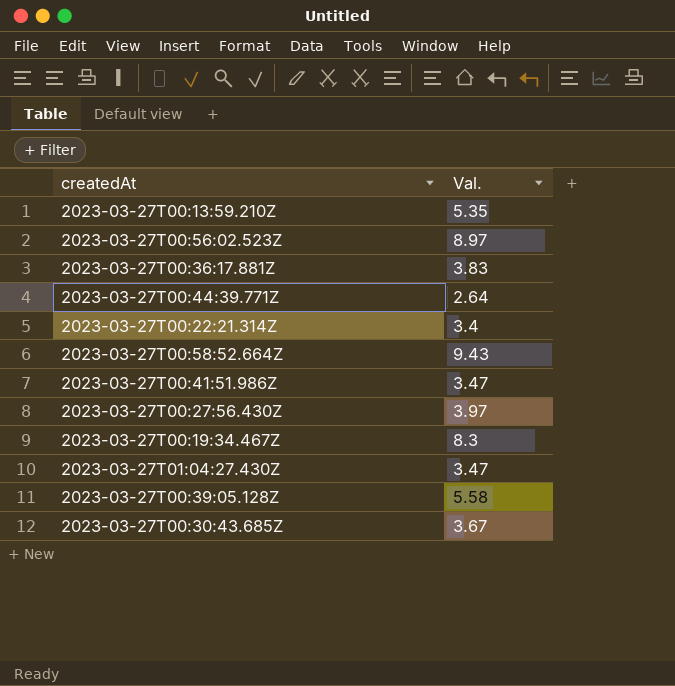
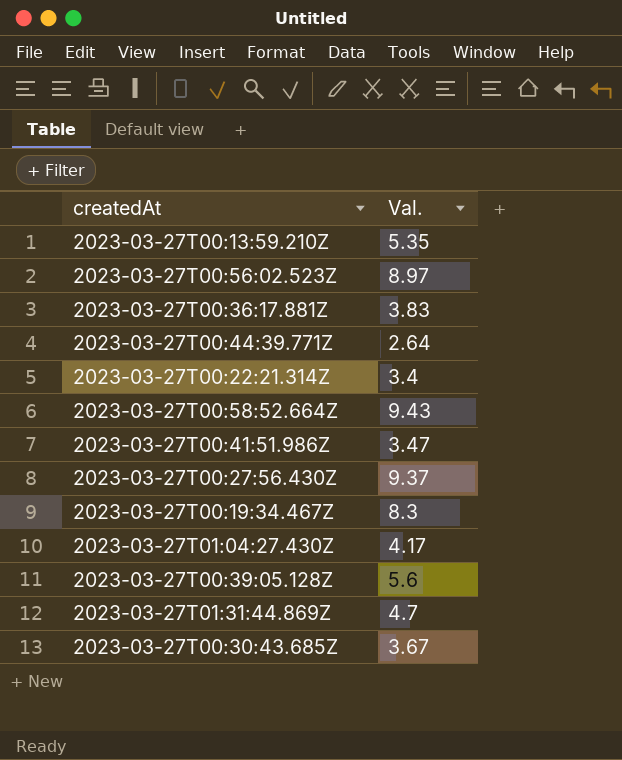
2023-03-27T00:27:56.430Z | Val.: 3.97 -> 9.37
2023-03-27T01:04:27.430Z | Val.: 3.47 -> 4.17
2023-03-27T00:39:05.128Z | Val.: 5.58 -> 5.6
row 2023-03-27T01:31:44.869Z: none -> 4.7

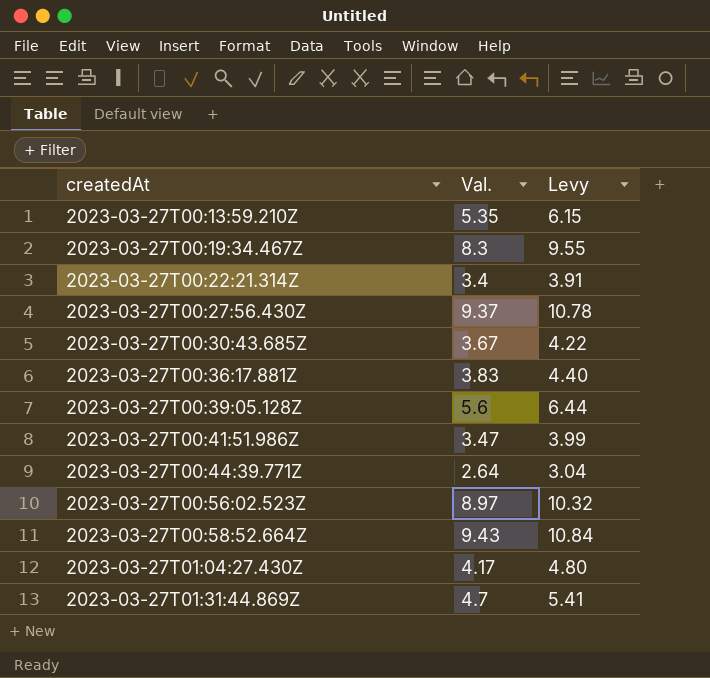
row order: none -> createdAt ascending
column Levy | formula: none -> [Val.] * 1.15

